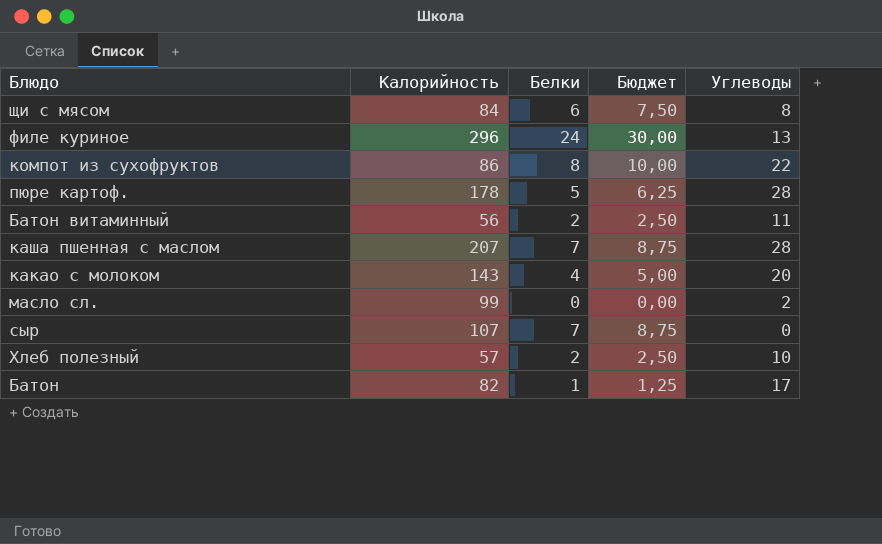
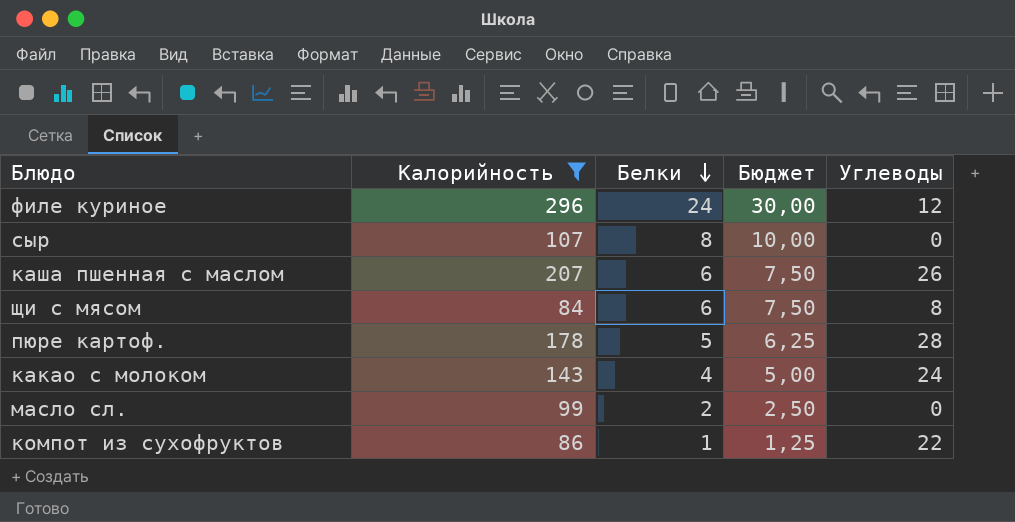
filter: none -> Калорийность >= 84
row order: none -> Белки descending
филе куриное | Углеводы: 13 -> 12
сыр | Белки: 7 -> 8
сыр | Бюджет: 8,75 -> 10,00
каша пшенная с маслом | Белки: 7 -> 6
каша пшенная с маслом | Бюджет: 8,75 -> 7,50
каша пшенная с маслом | Углеводы: 28 -> 26
какао с молоком | Углеводы: 20 -> 24
масло сл. | Белки: 0 -> 2
масло сл. | Бюджет: 0,00 -> 2,50
масло сл. | Углеводы: 2 -> 0
компот из сухофруктов | Белки: 8 -> 1
компот из сухофруктов | Бюджет: 10,00 -> 1,25

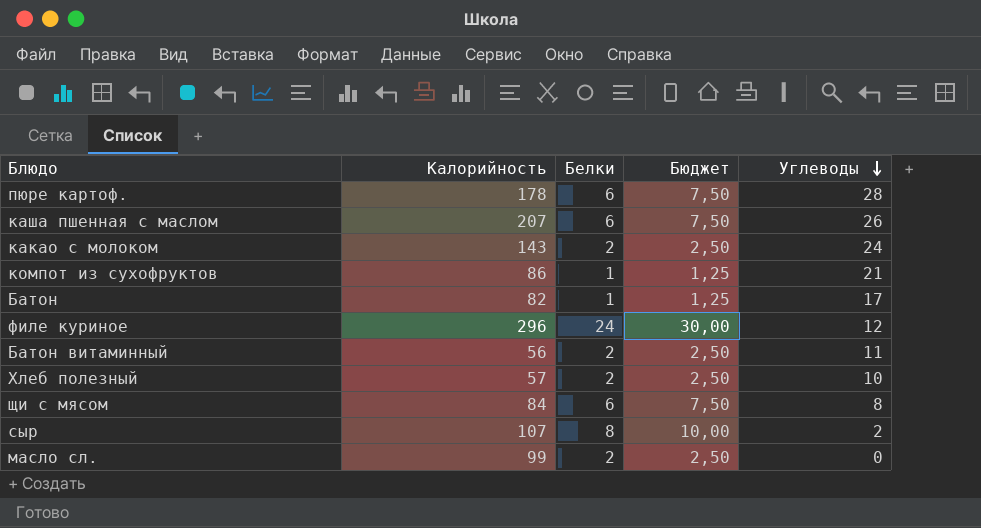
filter: Калорийность >= 84 -> none
row order: Белки descending -> Углеводы descending
пюре картоф. | Белки: 5 -> 6
пюре картоф. | Бюджет: 6,25 -> 7,50
какао с молоком | Белки: 4 -> 2
какао с молоком | Бюджет: 5,00 -> 2,50
компот из сухофруктов | Углеводы: 22 -> 21
сыр | Углеводы: 0 -> 2

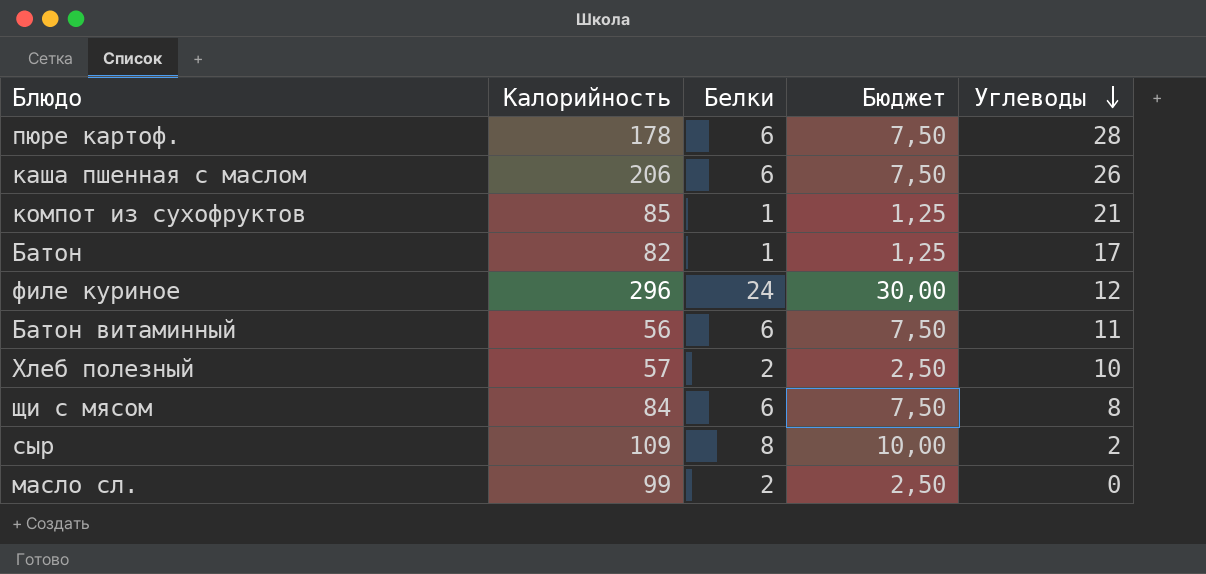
row какао с молоком: 143 | 2 | 2,50 | 24 -> none
каша пшенная с маслом | Калорийность: 207 -> 206
компот из сухофруктов | Калорийность: 86 -> 85
Батон витаминный | Белки: 2 -> 6
Батон витаминный | Бюджет: 2,50 -> 7,50
сыр | Калорийность: 107 -> 109

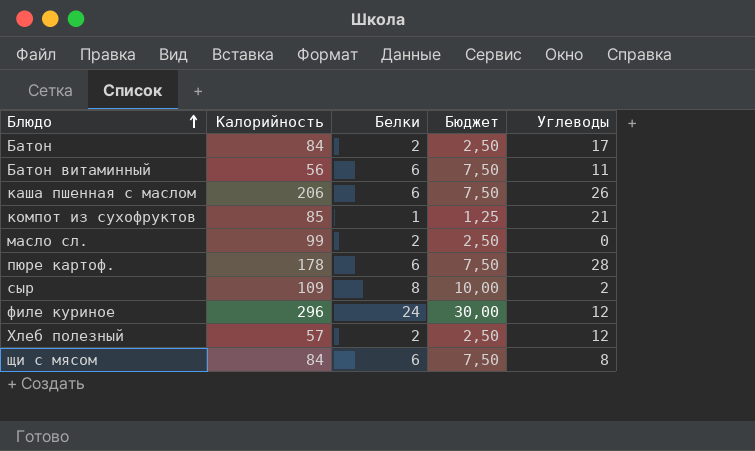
row order: Углеводы descending -> Блюдо ascending
Батон | Калорийность: 82 -> 84
Батон | Белки: 1 -> 2
Батон | Бюджет: 1,25 -> 2,50
Хлеб полезный | Углеводы: 10 -> 12

